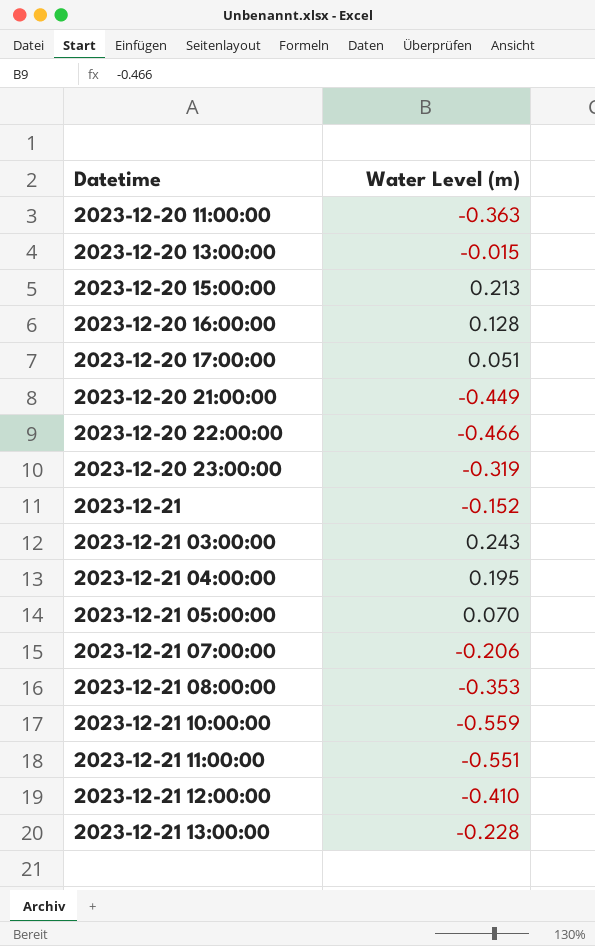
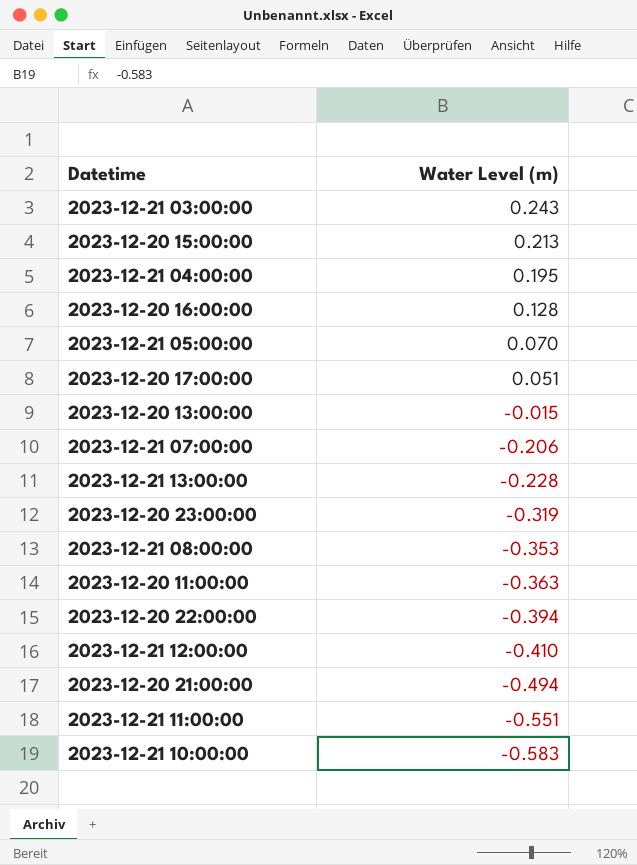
row order: Datetime ascending -> Water Level (m) descending
row 2023-12-21: -0.152 -> none
2023-12-20 22:00:00 | Water Level (m): -0.466 -> -0.394
2023-12-20 21:00:00 | Water Level (m): -0.449 -> -0.494
2023-12-21 10:00:00 | Water Level (m): -0.559 -> -0.583

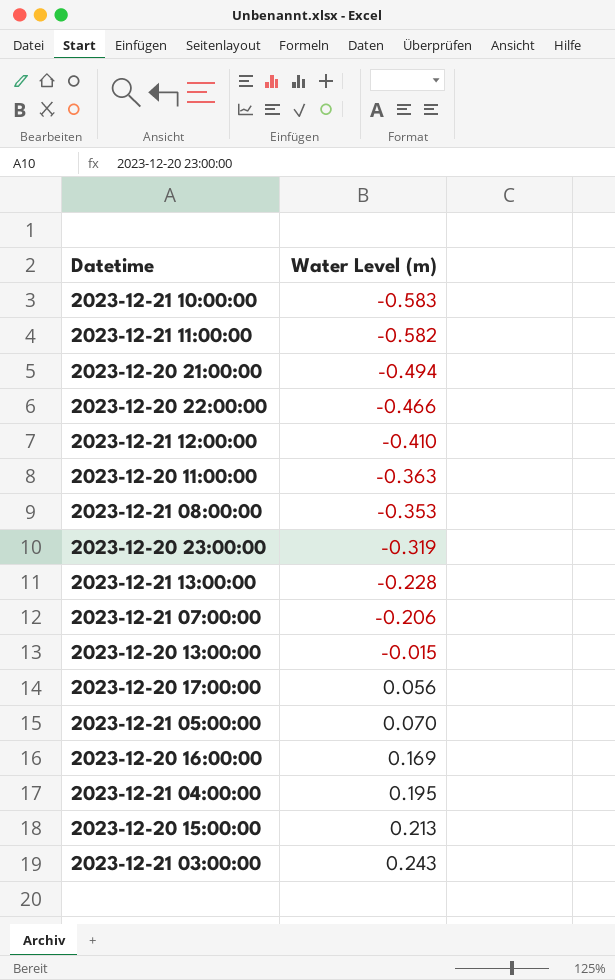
row order: Water Level (m) descending -> Water Level (m) ascending
2023-12-21 11:00:00 | Water Level (m): -0.551 -> -0.582
2023-12-20 22:00:00 | Water Level (m): -0.394 -> -0.466
2023-12-20 17:00:00 | Water Level (m): 0.051 -> 0.056
2023-12-20 16:00:00 | Water Level (m): 0.128 -> 0.169

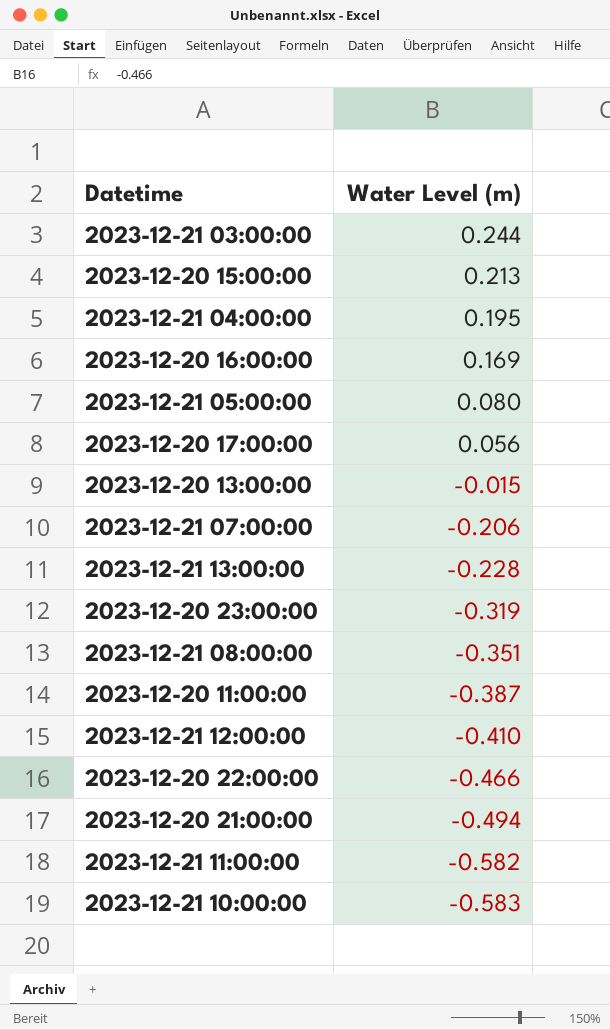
row order: Water Level (m) ascending -> Water Level (m) descending
2023-12-21 03:00:00 | Water Level (m): 0.243 -> 0.244
2023-12-21 05:00:00 | Water Level (m): 0.070 -> 0.080
2023-12-21 08:00:00 | Water Level (m): -0.353 -> -0.351
2023-12-20 11:00:00 | Water Level (m): -0.363 -> -0.387

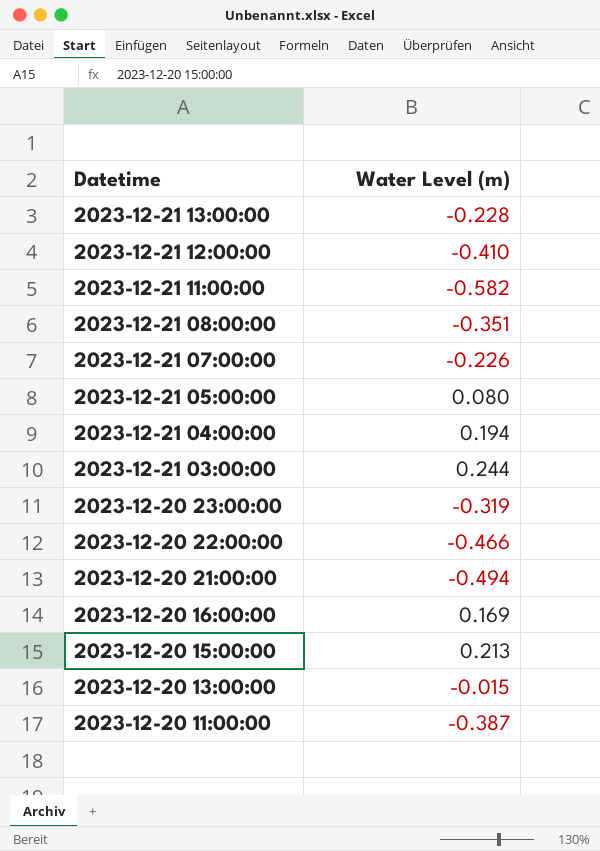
row order: Water Level (m) descending -> Datetime descending
row 2023-12-20 17:00:00: 0.056 -> none
row 2023-12-21 10:00:00: -0.583 -> none
2023-12-21 07:00:00 | Water Level (m): -0.206 -> -0.226
2023-12-21 04:00:00 | Water Level (m): 0.195 -> 0.194

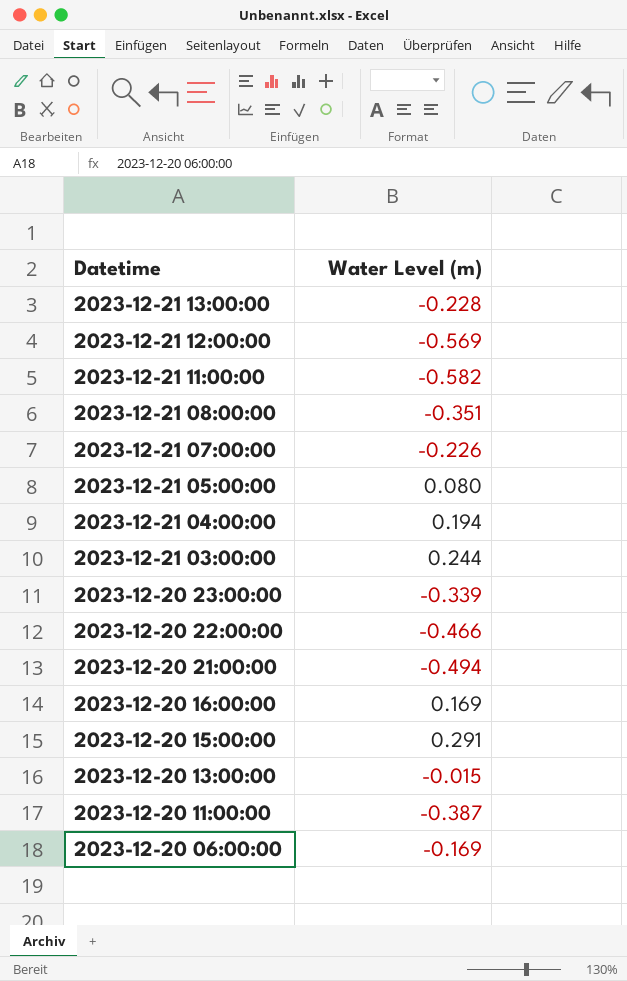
2023-12-21 12:00:00 | Water Level (m): -0.410 -> -0.569
2023-12-20 23:00:00 | Water Level (m): -0.319 -> -0.339
2023-12-20 15:00:00 | Water Level (m): 0.213 -> 0.291
row 2023-12-20 06:00:00: none -> -0.169

